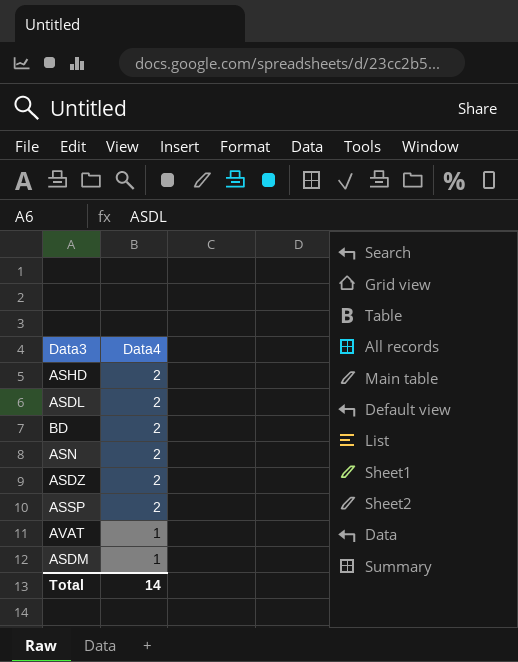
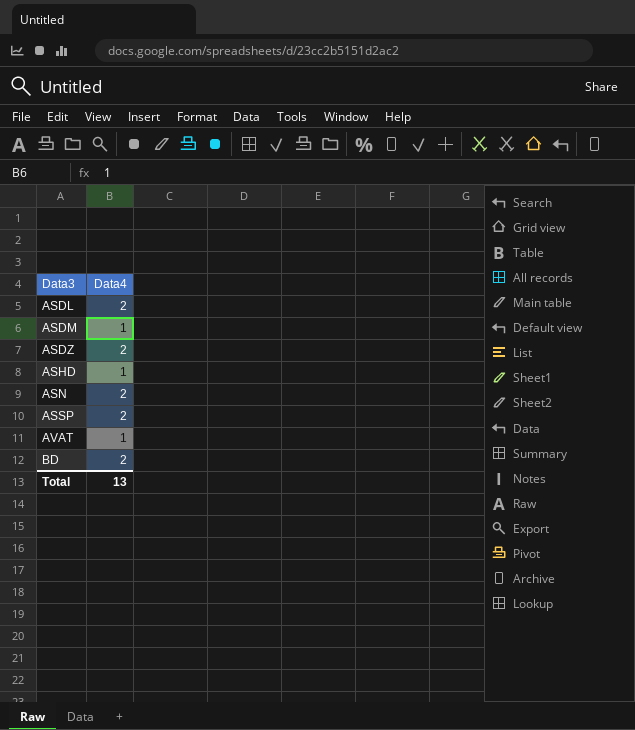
row order: Data4 descending -> Data3 ascending
ASHD | Data4: 2 -> 1
Total | Data4: 14 -> 13

